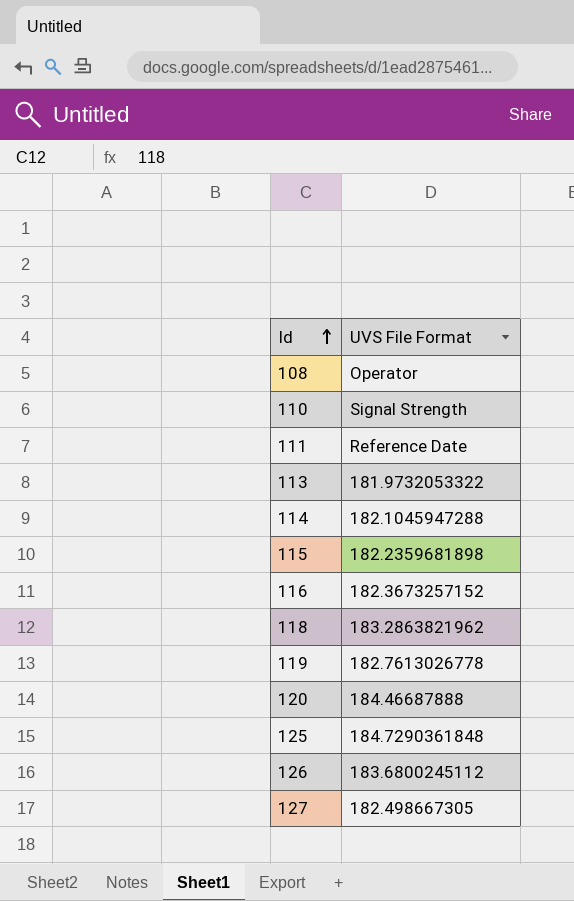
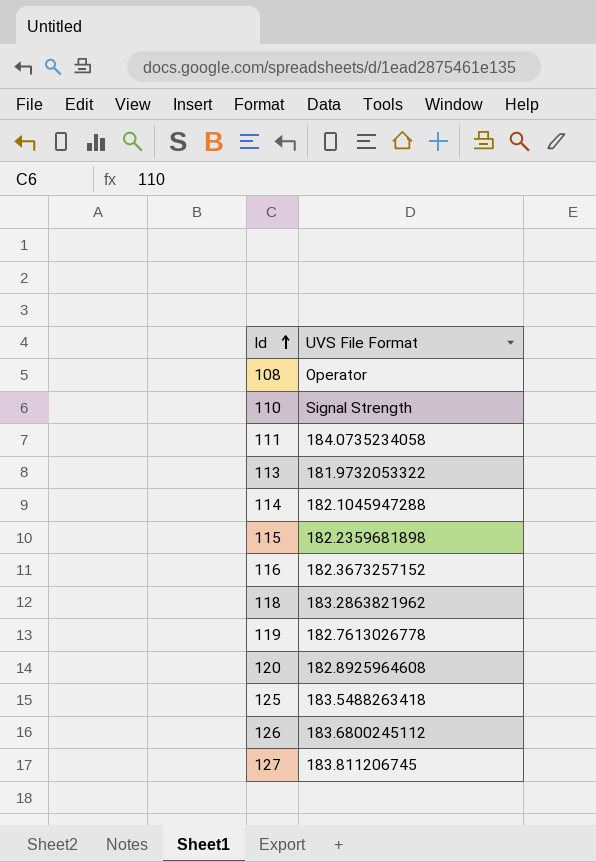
111 | UVS File Format: Reference Date -> 184.0735234058
120 | UVS File Format: 184.46687888 -> 182.8925964608
125 | UVS File Format: 184.7290361848 -> 183.5488263418
127 | UVS File Format: 182.498667305 -> 183.811206745

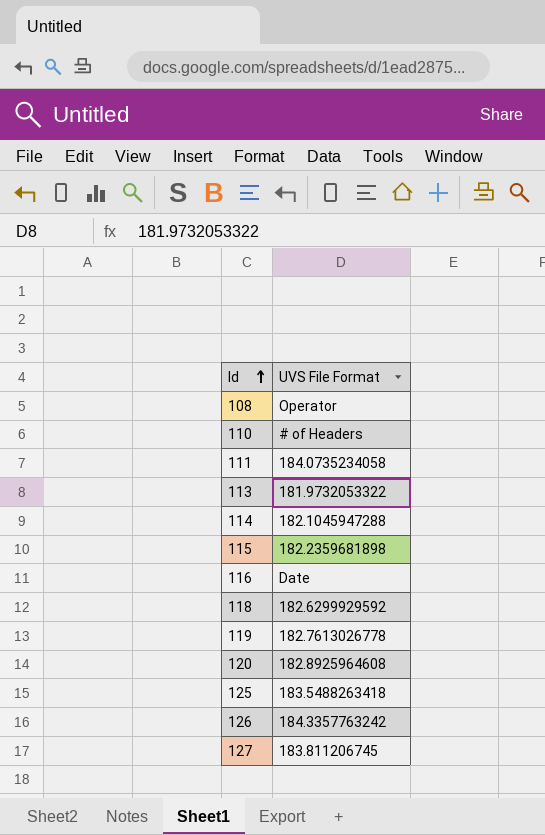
110 | UVS File Format: Signal Strength -> # of Headers
116 | UVS File Format: 182.3673257152 -> Date
118 | UVS File Format: 183.2863821962 -> 182.6299929592
126 | UVS File Format: 183.6800245112 -> 184.3357763242

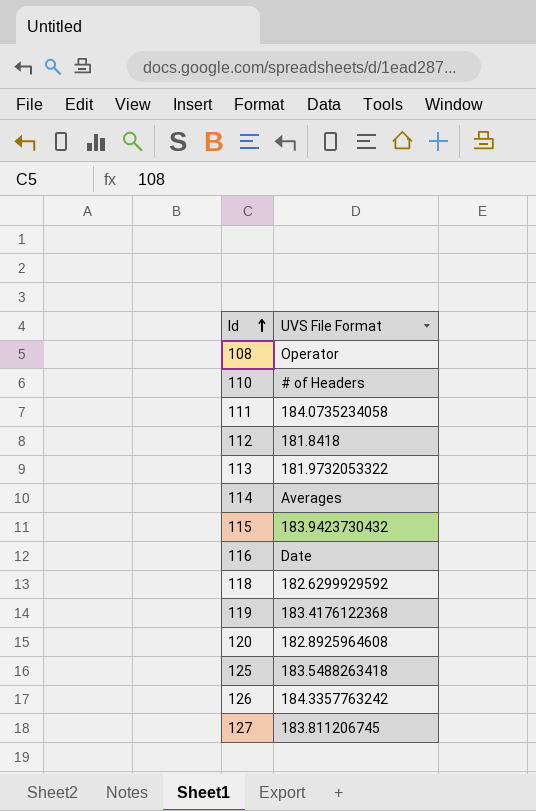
row 112: none -> 181.8418
114 | UVS File Format: 182.1045947288 -> Averages
115 | UVS File Format: 182.2359681898 -> 183.9423730432
119 | UVS File Format: 182.7613026778 -> 183.4176122368

